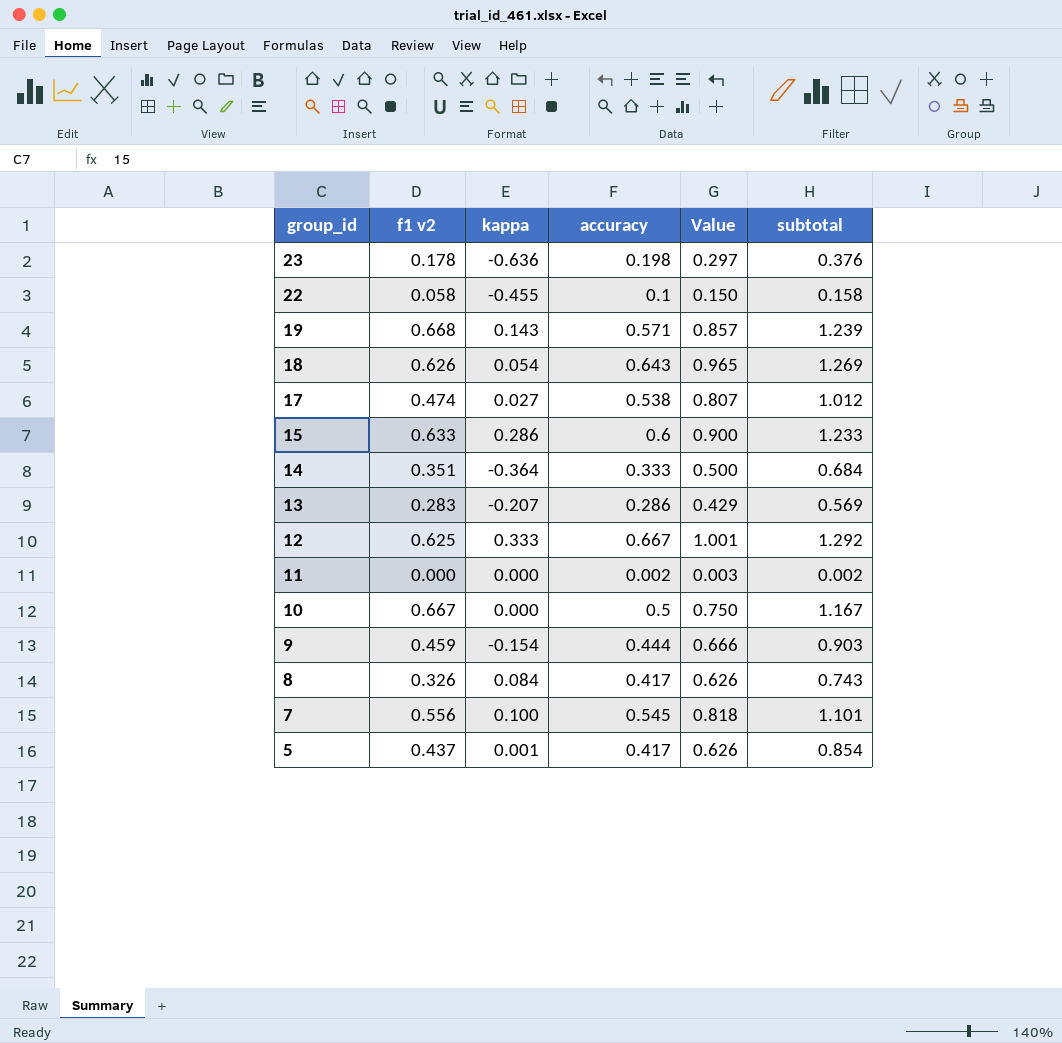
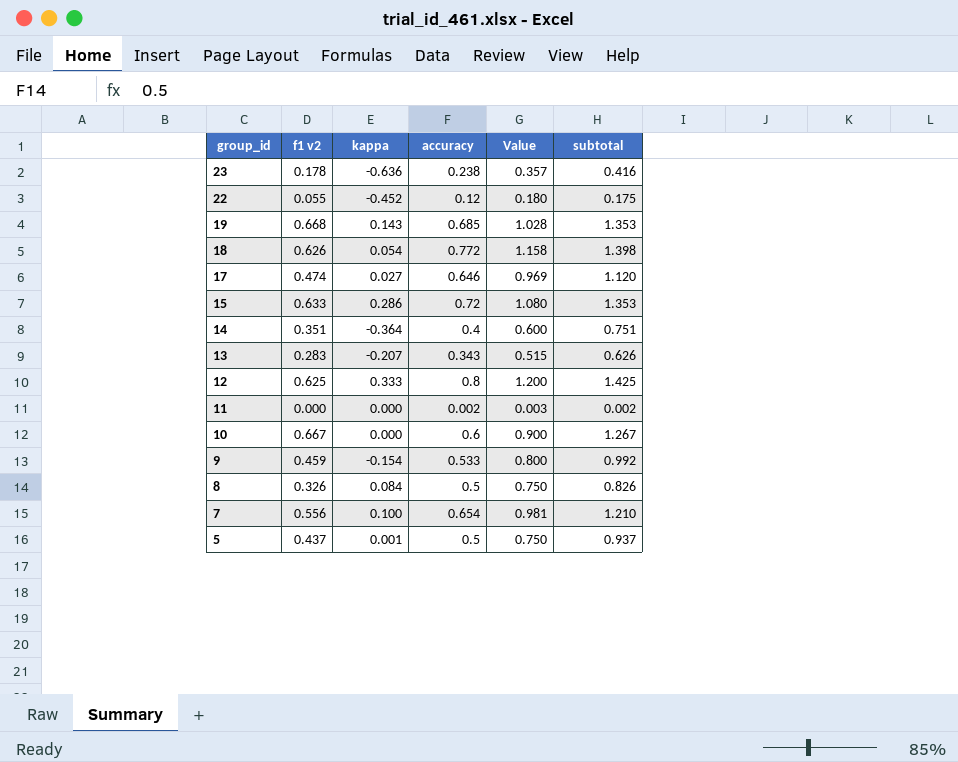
23 | accuracy: 0.198 -> 0.238
23 | Value: 0.297 -> 0.357
23 | subtotal: 0.376 -> 0.416
22 | f1 v2: 0.058 -> 0.055
22 | kappa: -0.455 -> -0.452
22 | accuracy: 0.1 -> 0.12
22 | Value: 0.150 -> 0.180
22 | subtotal: 0.158 -> 0.175
19 | accuracy: 0.571 -> 0.685
19 | Value: 0.857 -> 1.028
19 | subtotal: 1.239 -> 1.353
18 | accuracy: 0.643 -> 0.772
18 | Value: 0.965 -> 1.158
18 | subtotal: 1.269 -> 1.398
17 | accuracy: 0.538 -> 0.646
17 | Value: 0.807 -> 0.969
17 | subtotal: 1.012 -> 1.120
15 | accuracy: 0.6 -> 0.72
15 | Value: 0.900 -> 1.080
15 | subtotal: 1.233 -> 1.353
14 | accuracy: 0.333 -> 0.4
14 | Value: 0.500 -> 0.600
14 | subtotal: 0.684 -> 0.751
13 | accuracy: 0.286 -> 0.343
13 | Value: 0.429 -> 0.515
13 | subtotal: 0.569 -> 0.626
12 | accuracy: 0.667 -> 0.8
12 | Value: 1.001 -> 1.200
12 | subtotal: 1.292 -> 1.425
10 | accuracy: 0.5 -> 0.6
10 | Value: 0.750 -> 0.900
10 | subtotal: 1.167 -> 1.267
9 | accuracy: 0.444 -> 0.533
9 | Value: 0.666 -> 0.800
9 | subtotal: 0.903 -> 0.992
8 | accuracy: 0.417 -> 0.5
8 | Value: 0.626 -> 0.750
8 | subtotal: 0.743 -> 0.826
7 | accuracy: 0.545 -> 0.654
7 | Value: 0.818 -> 0.981
7 | subtotal: 1.101 -> 1.210
5 | accuracy: 0.417 -> 0.5
5 | Value: 0.626 -> 0.750
5 | subtotal: 0.854 -> 0.937

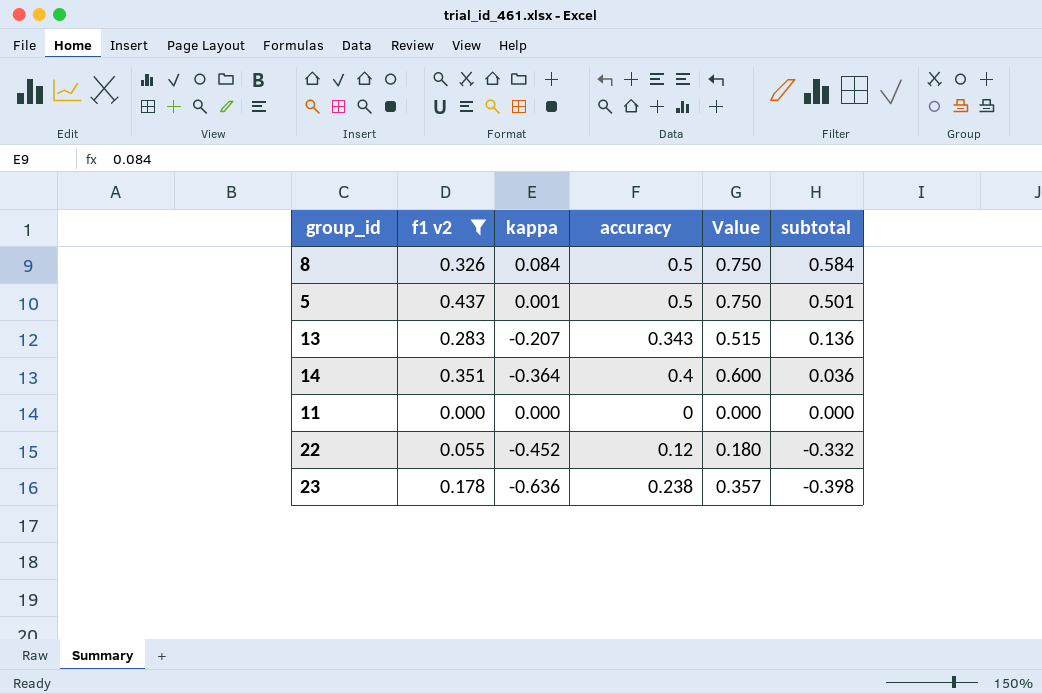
filter: none -> f1 v2 <= 0.437
row order: group_id descending -> subtotal descending
column subtotal | formula: [f1 v2] + [accuracy] -> [kappa] + [accuracy]
11 | accuracy: 0.002 -> 0
11 | Value: 0.003 -> 0.000

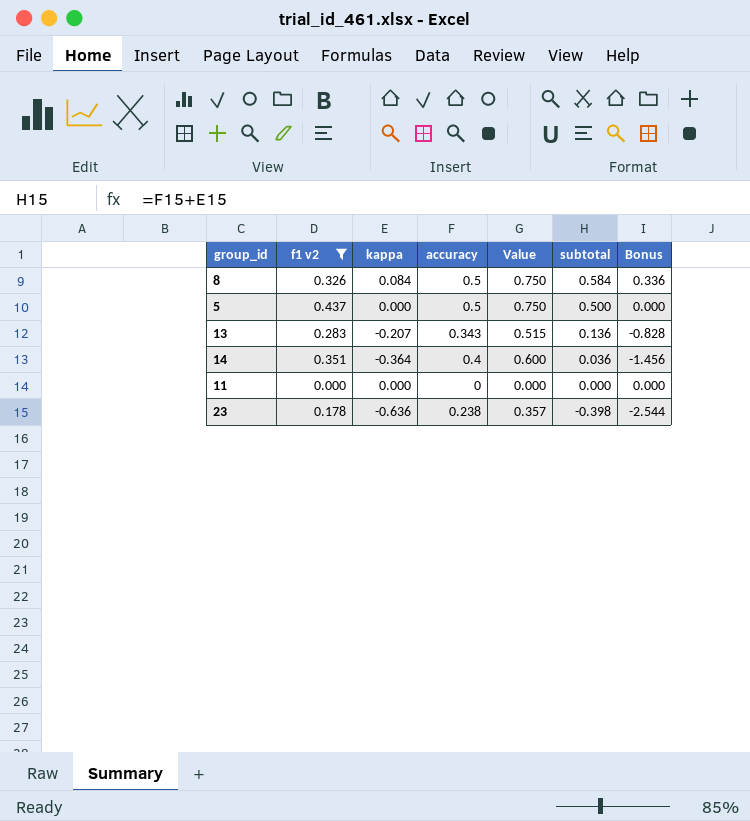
column Bonus | formula: none -> [kappa] * 4
row 22: 0.055 | -0.452 | 0.12 | 0.180 | -0.332 -> none
5 | kappa: 0.001 -> 0.000
5 | subtotal: 0.501 -> 0.500

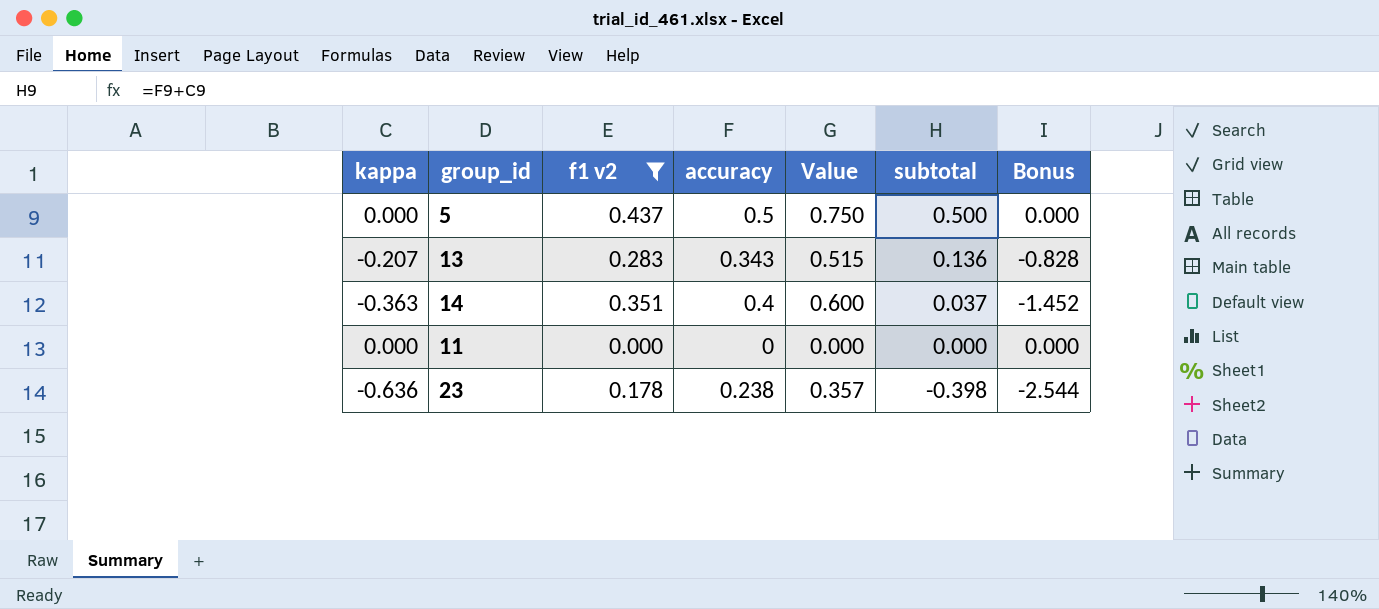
column kappa | position: 3 -> 1
row 8: 0.326 | 0.084 | 0.5 | 0.750 | 0.584 | 0.336 -> none
14 | kappa: -0.364 -> -0.363
14 | subtotal: 0.036 -> 0.037
14 | Bonus: -1.456 -> -1.452

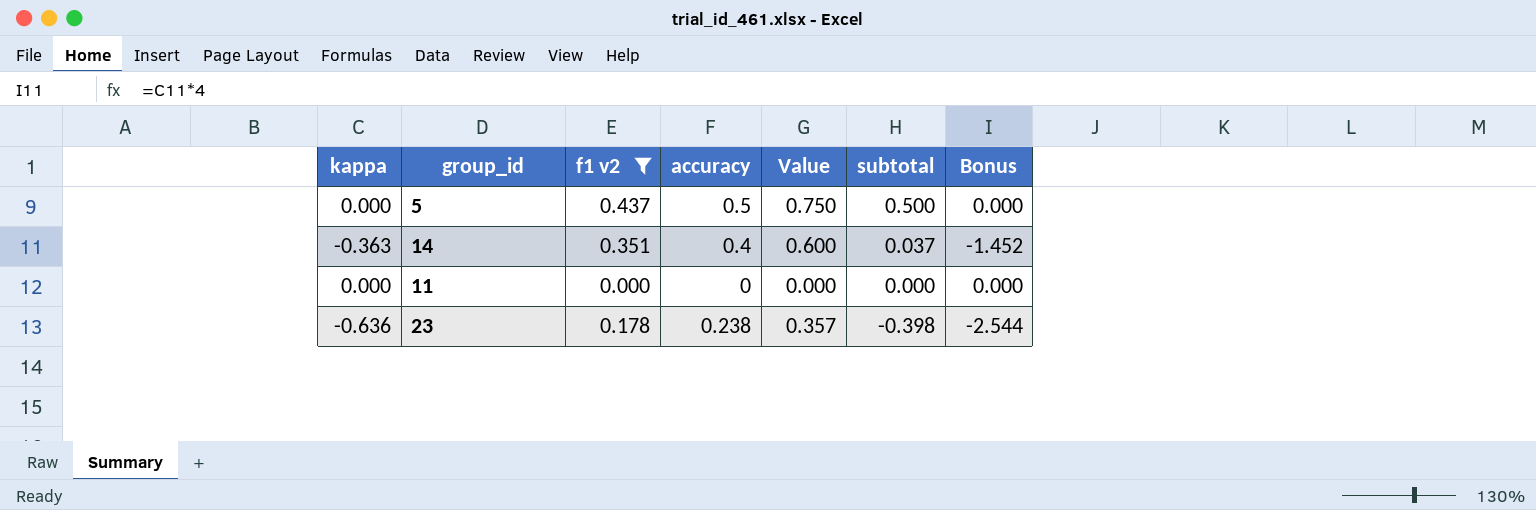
row 13: -0.207 | 0.283 | 0.343 | 0.515 | 0.136 | -0.828 -> none

